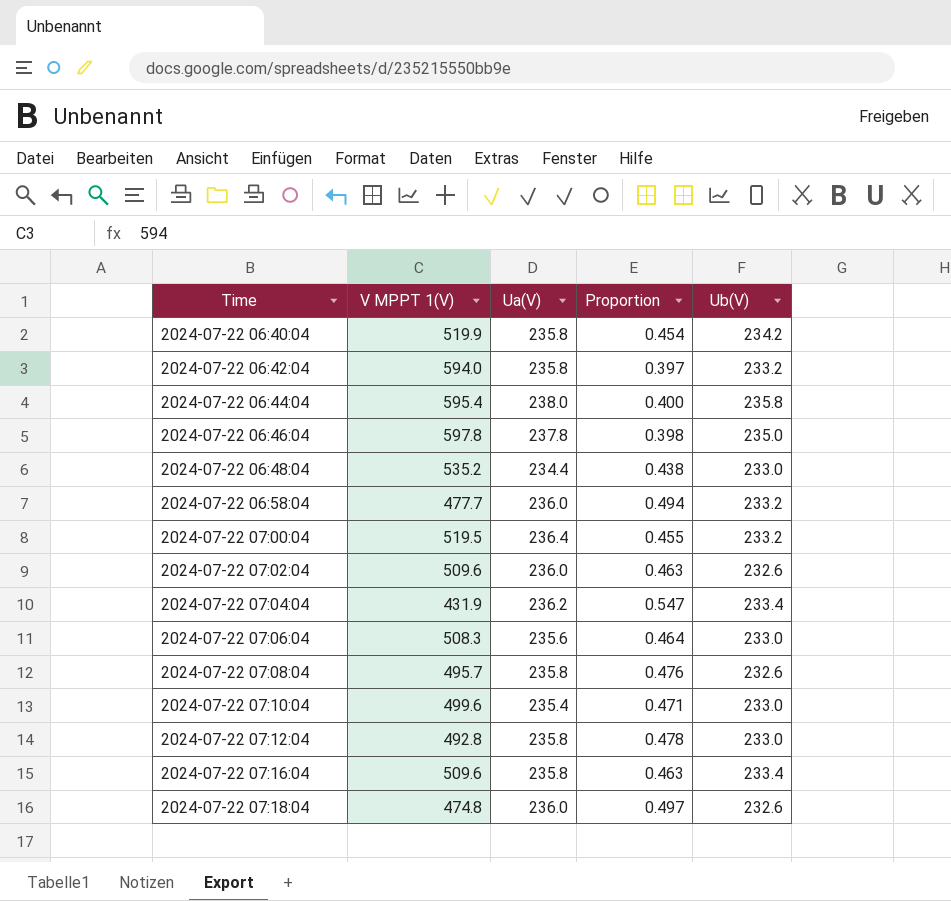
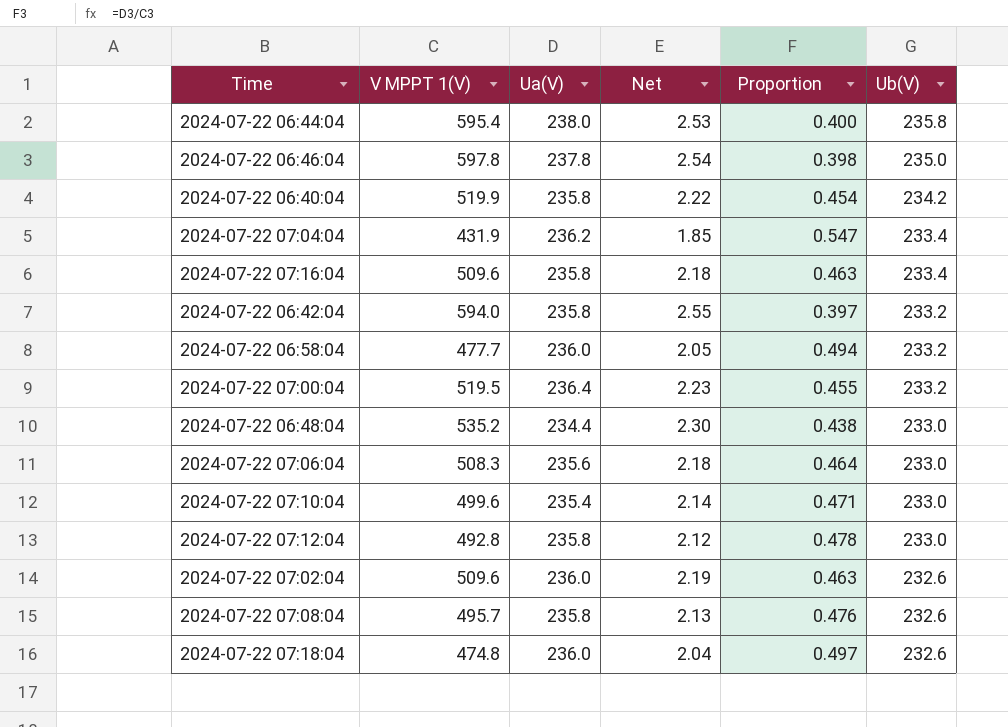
row order: Time ascending -> Ub(V) descending
column Net | formula: none -> [V MPPT 1(V)] / [Ub(V)]

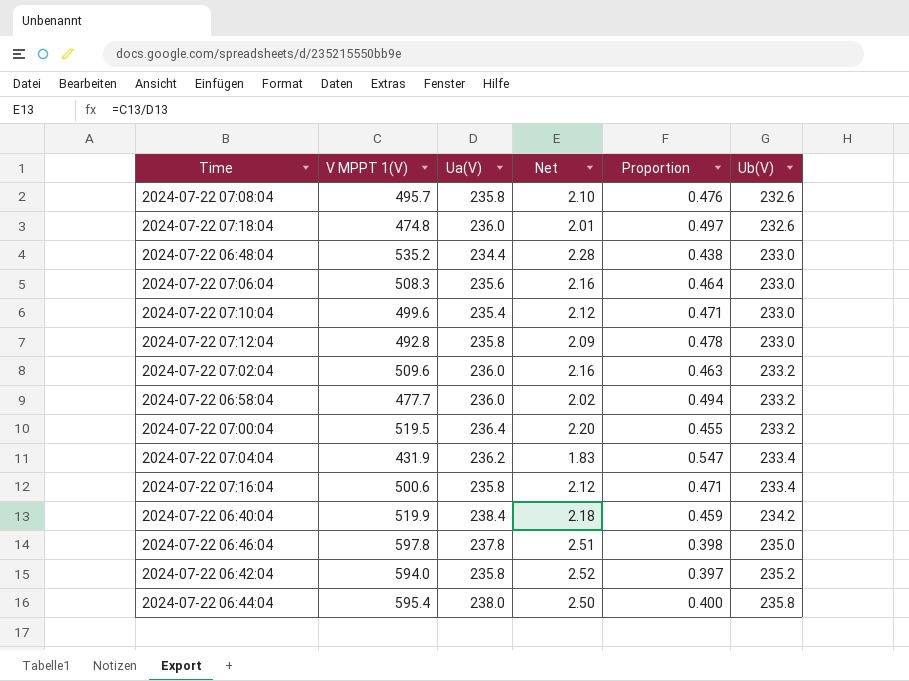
row order: Ub(V) descending -> Ub(V) ascending
column Net | formula: [V MPPT 1(V)] / [Ub(V)] -> [V MPPT 1(V)] / [Ua(V)]
2024-07-22 07:02:04 | Ub(V): 232.6 -> 233.2
2024-07-22 07:16:04 | V MPPT 1(V): 509.6 -> 500.6
2024-07-22 07:16:04 | Proportion: 0.463 -> 0.471
2024-07-22 06:40:04 | Ua(V): 235.8 -> 238.4
2024-07-22 06:40:04 | Proportion: 0.454 -> 0.459
2024-07-22 06:42:04 | Ub(V): 233.2 -> 235.2

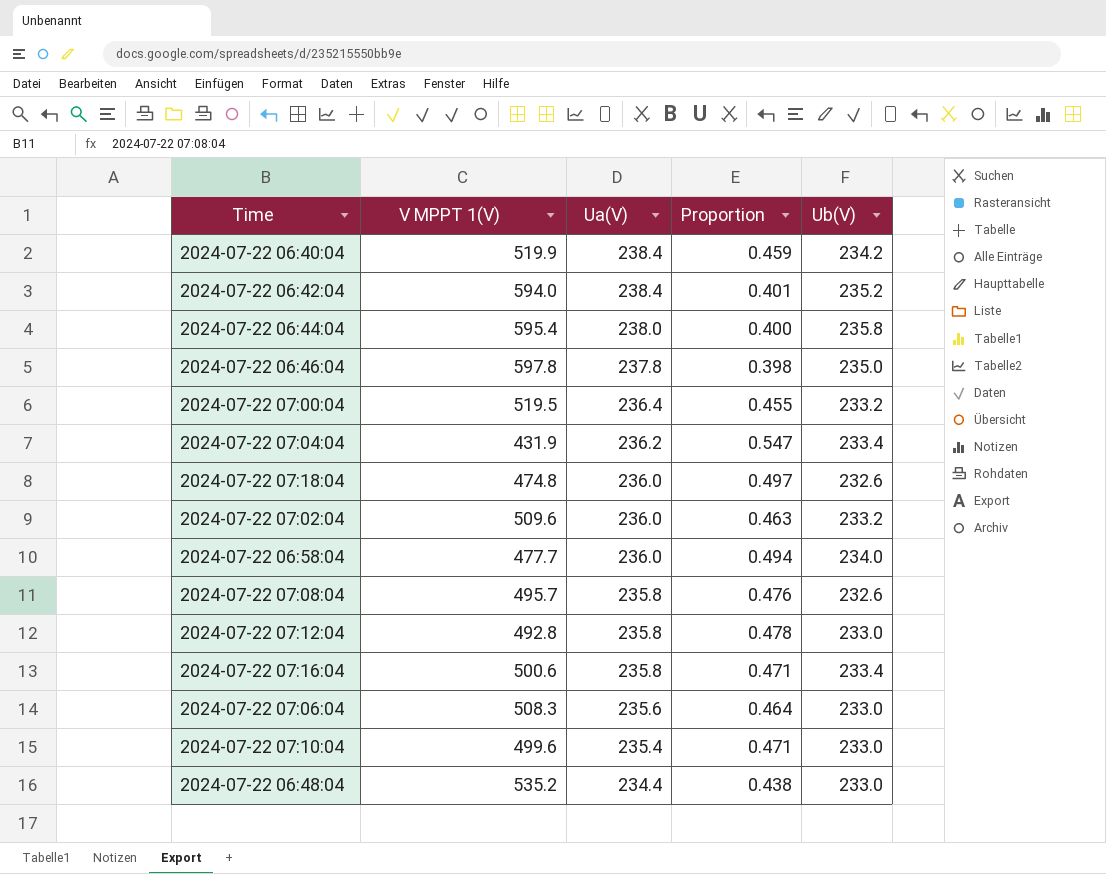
row order: Ub(V) ascending -> Ua(V) descending
column Net | formula: [V MPPT 1(V)] / [Ua(V)] -> none
2024-07-22 06:42:04 | Ua(V): 235.8 -> 238.4
2024-07-22 06:42:04 | Proportion: 0.397 -> 0.401
2024-07-22 06:58:04 | Ub(V): 233.2 -> 234.0

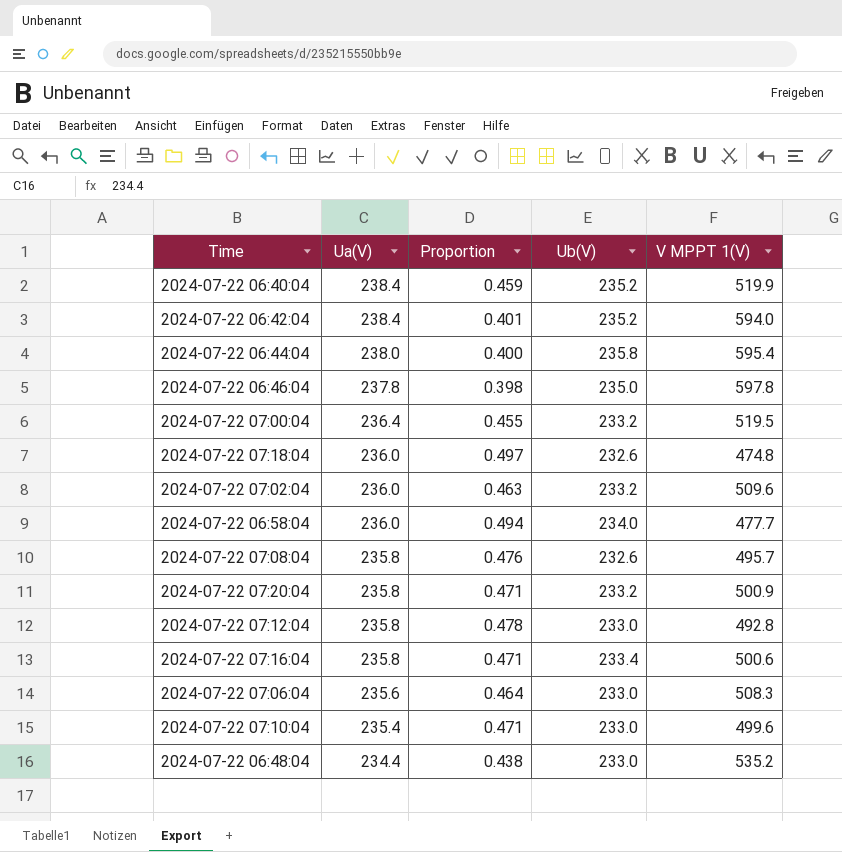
column V MPPT 1(V) | position: 2 -> 5
row 2024-07-22 07:04:04: 431.9 | 236.2 | 0.547 | 233.4 -> none
2024-07-22 06:40:04 | Ub(V): 234.2 -> 235.2
row 2024-07-22 07:20:04: none -> 235.8 | 0.471 | 233.2 | 500.9

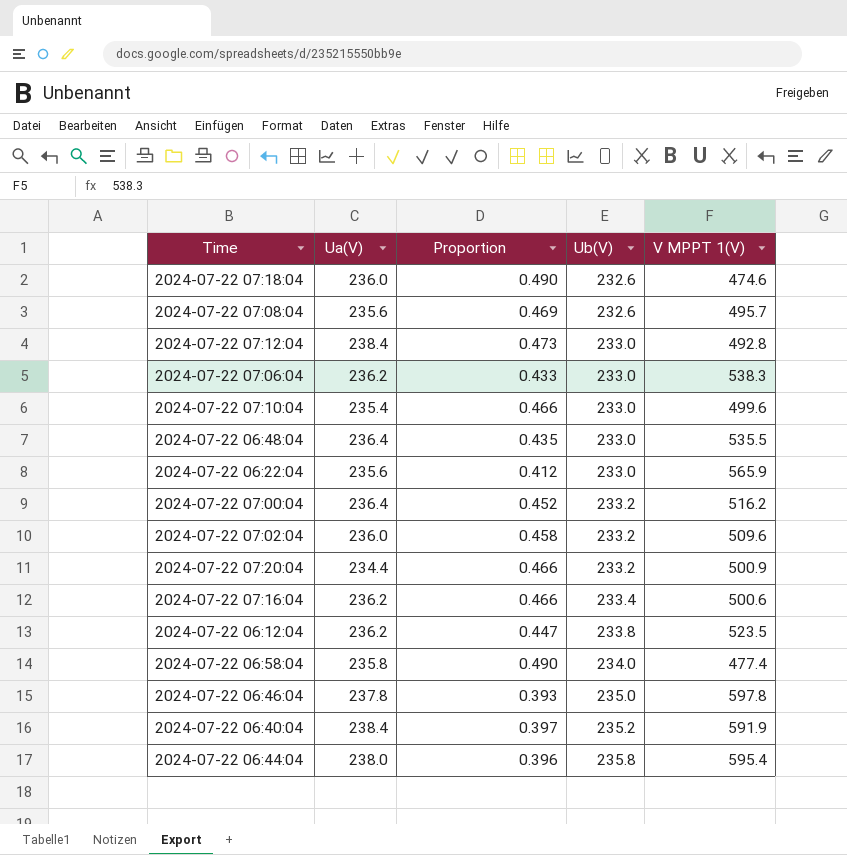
row order: Ua(V) descending -> Ub(V) ascending
column Proportion | formula: [Ua(V)] / [V MPPT 1(V)] -> [Ub(V)] / [V MPPT 1(V)]
row 2024-07-22 06:42:04: 238.4 | 0.401 | 235.2 | 594.0 -> none
2024-07-22 07:18:04 | V MPPT 1(V): 474.8 -> 474.6
2024-07-22 07:08:04 | Ua(V): 235.8 -> 235.6
2024-07-22 07:12:04 | Ua(V): 235.8 -> 238.4
2024-07-22 07:06:04 | Ua(V): 235.6 -> 236.2
2024-07-22 07:06:04 | V MPPT 1(V): 508.3 -> 538.3
2024-07-22 06:48:04 | Ua(V): 234.4 -> 236.4
2024-07-22 06:48:04 | V MPPT 1(V): 535.2 -> 535.5
row 2024-07-22 06:22:04: none -> 235.6 | 0.412 | 233.0 | 565.9
2024-07-22 07:00:04 | V MPPT 1(V): 519.5 -> 516.2
2024-07-22 07:20:04 | Ua(V): 235.8 -> 234.4
2024-07-22 07:16:04 | Ua(V): 235.8 -> 236.2
row 2024-07-22 06:12:04: none -> 236.2 | 0.447 | 233.8 | 523.5
2024-07-22 06:58:04 | Ua(V): 236.0 -> 235.8
2024-07-22 06:58:04 | V MPPT 1(V): 477.7 -> 477.4
2024-07-22 06:40:04 | V MPPT 1(V): 519.9 -> 591.9

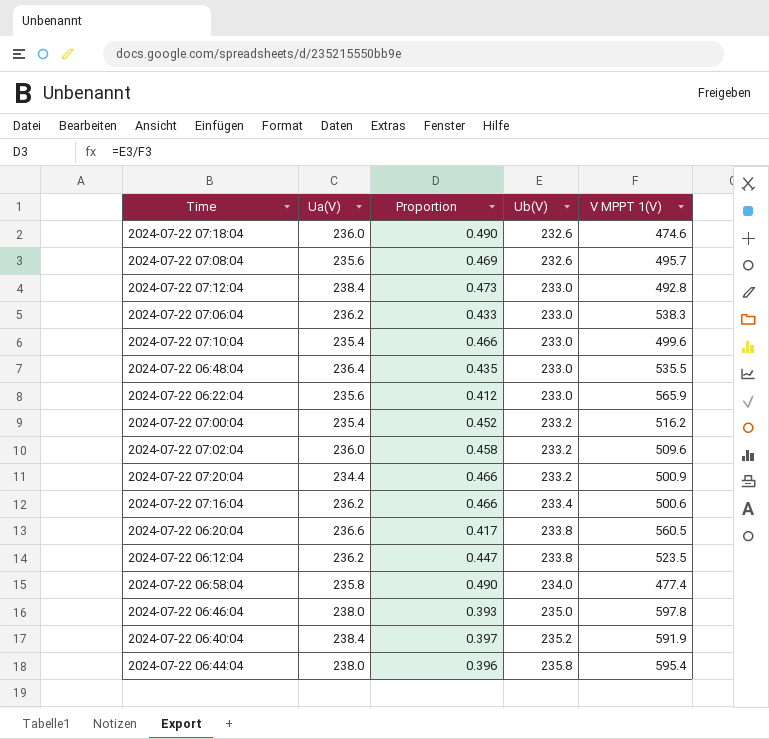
2024-07-22 07:00:04 | Ua(V): 236.4 -> 235.4
row 2024-07-22 06:20:04: none -> 236.6 | 0.417 | 233.8 | 560.5
2024-07-22 06:46:04 | Ua(V): 237.8 -> 238.0

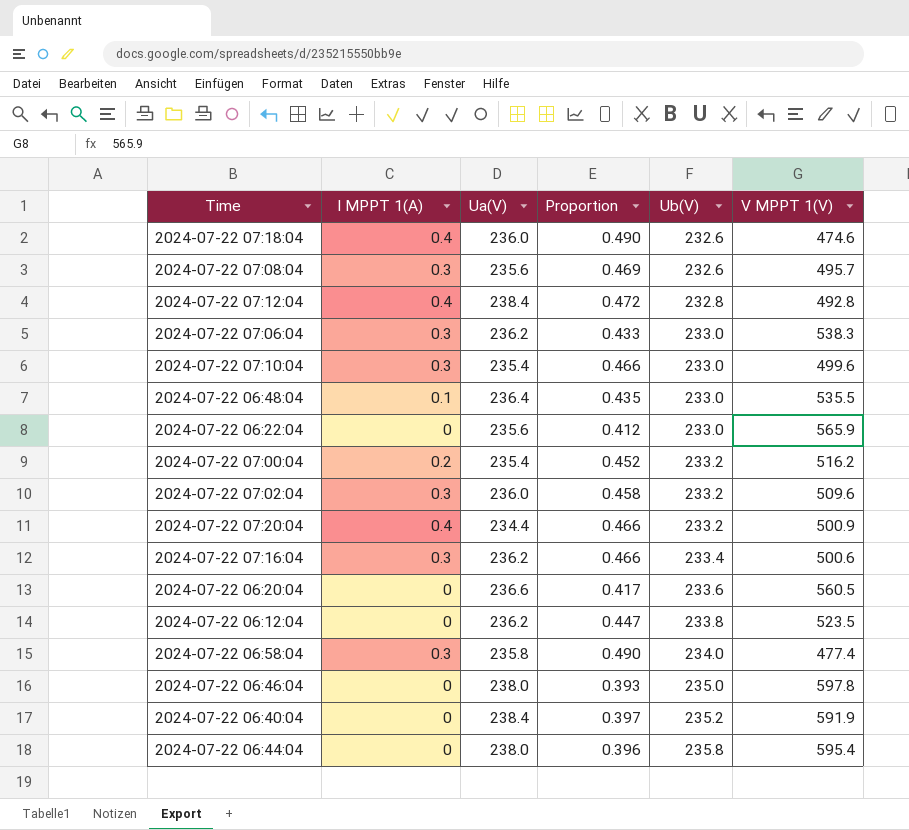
column I MPPT 1(A) | position: none -> 2
2024-07-22 07:12:04 | Proportion: 0.473 -> 0.472
2024-07-22 07:12:04 | Ub(V): 233.0 -> 232.8
2024-07-22 06:20:04 | Ub(V): 233.8 -> 233.6

